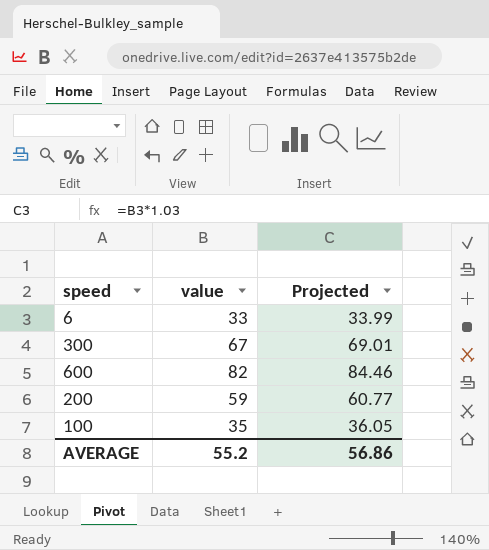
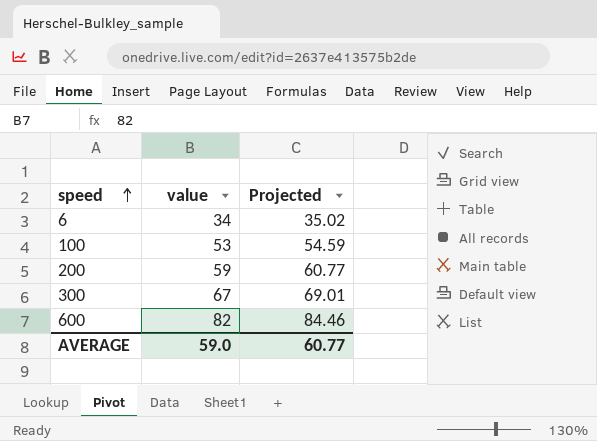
row order: none -> speed ascending
6 | value: 33 -> 34
6 | Projected: 33.99 -> 35.02
100 | value: 35 -> 53
100 | Projected: 36.05 -> 54.59
AVERAGE | value: 55.2 -> 59.0
AVERAGE | Projected: 56.86 -> 60.77

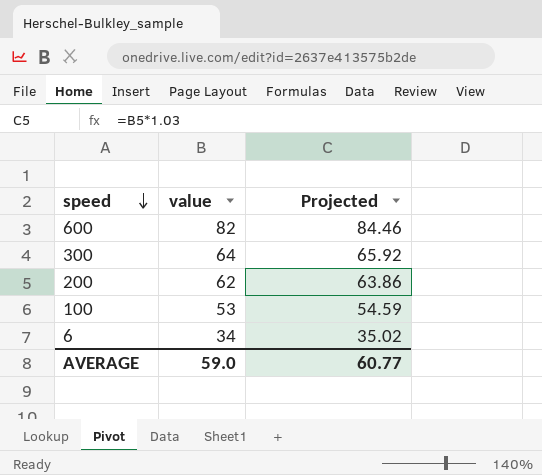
row order: speed ascending -> speed descending
300 | value: 67 -> 64
300 | Projected: 69.01 -> 65.92
200 | value: 59 -> 62
200 | Projected: 60.77 -> 63.86

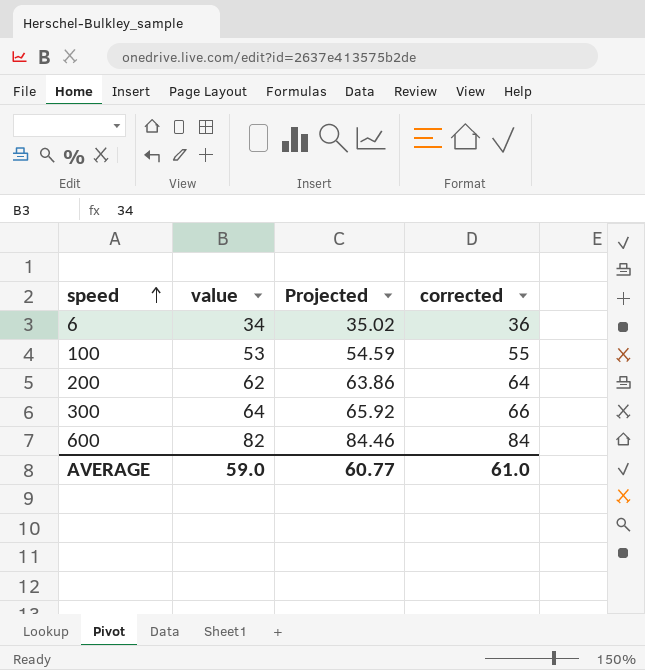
row order: speed descending -> speed ascending
column corrected | formula: none -> [value] + 2

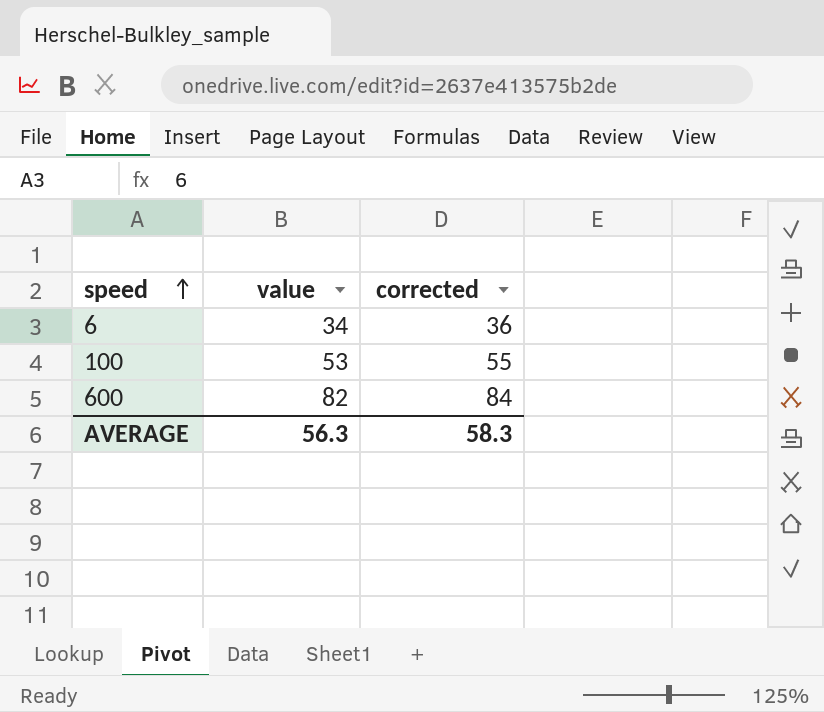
column Projected | formula: [value] * 1.03 -> none
row 200: 62 | 63.86 | 64 -> none
row 300: 64 | 65.92 | 66 -> none
AVERAGE | value: 59.0 -> 56.3
AVERAGE | corrected: 61.0 -> 58.3

